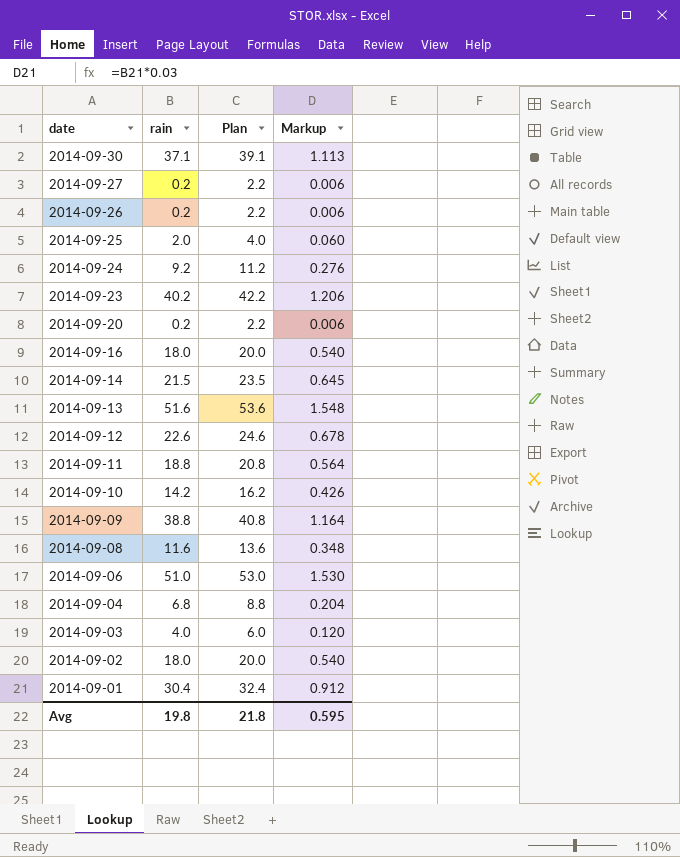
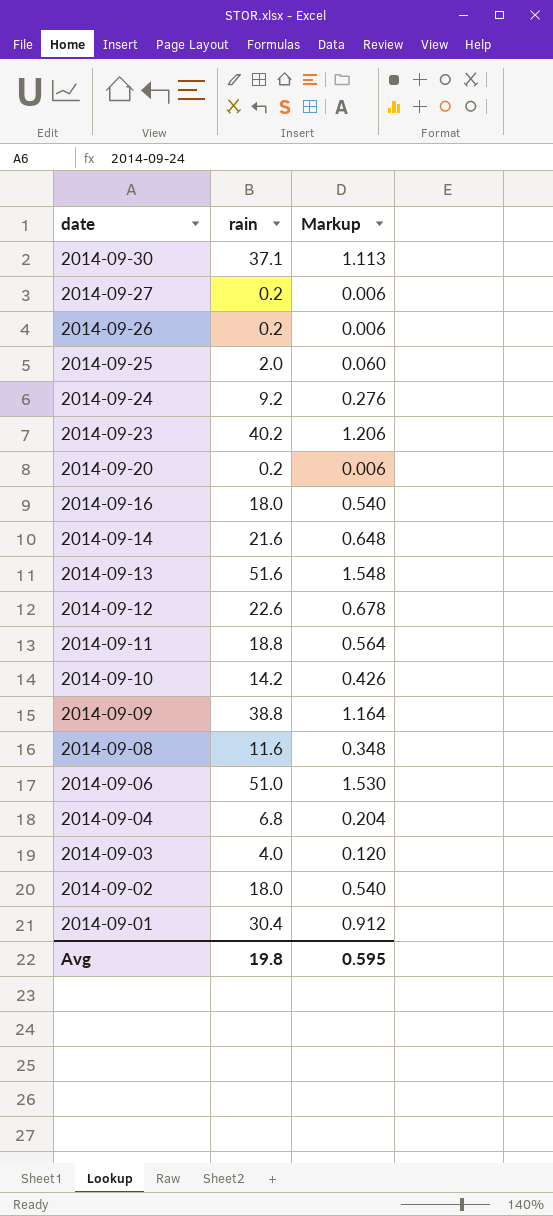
column Plan | formula: [rain] + 2 -> none
2014-09-14 | rain: 21.5 -> 21.6
2014-09-14 | Markup: 0.645 -> 0.648

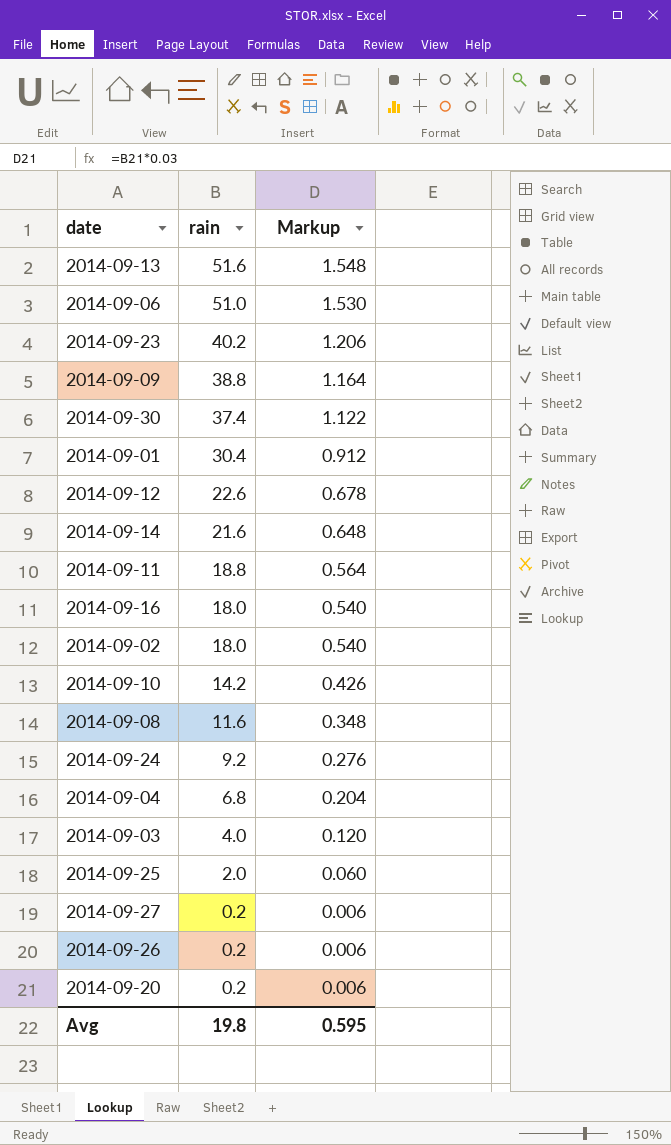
row order: date descending -> rain descending
2014-09-30 | rain: 37.1 -> 37.4
2014-09-30 | Markup: 1.113 -> 1.122

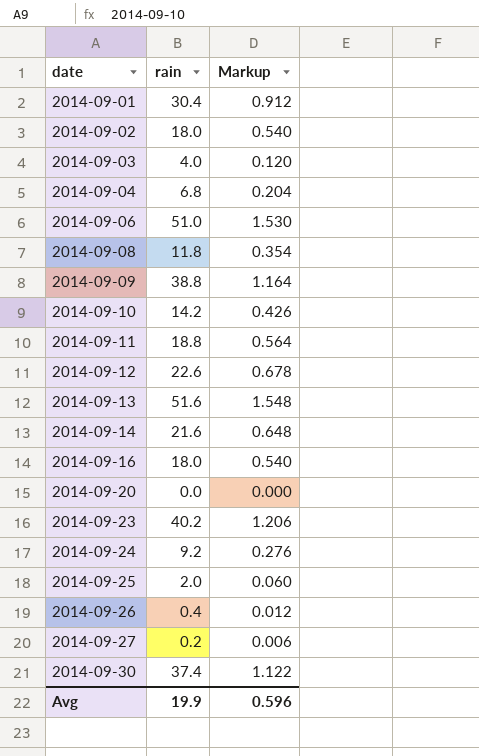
row order: rain descending -> date ascending
2014-09-08 | rain: 11.6 -> 11.8
2014-09-08 | Markup: 0.348 -> 0.354
2014-09-20 | rain: 0.2 -> 0.0
2014-09-20 | Markup: 0.006 -> 0.000
2014-09-26 | rain: 0.2 -> 0.4
2014-09-26 | Markup: 0.006 -> 0.012
Avg | rain: 19.8 -> 19.9
Avg | Markup: 0.595 -> 0.596

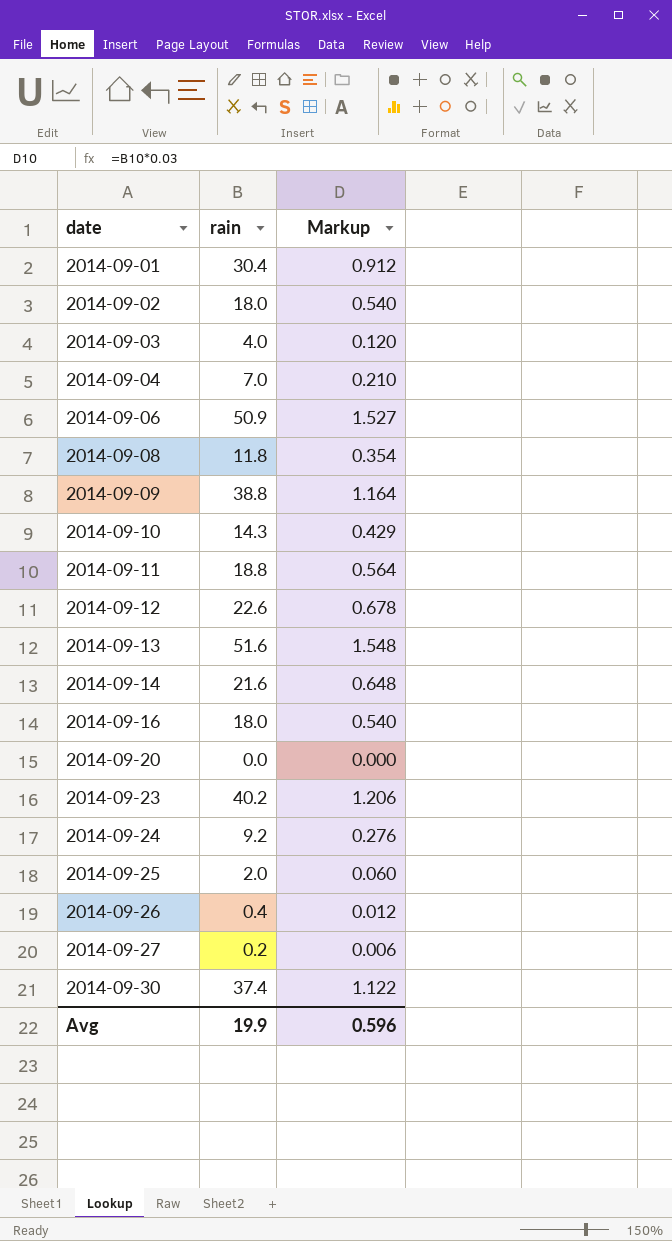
2014-09-04 | rain: 6.8 -> 7.0
2014-09-04 | Markup: 0.204 -> 0.210
2014-09-06 | rain: 51.0 -> 50.9
2014-09-06 | Markup: 1.530 -> 1.527
2014-09-10 | rain: 14.2 -> 14.3
2014-09-10 | Markup: 0.426 -> 0.429

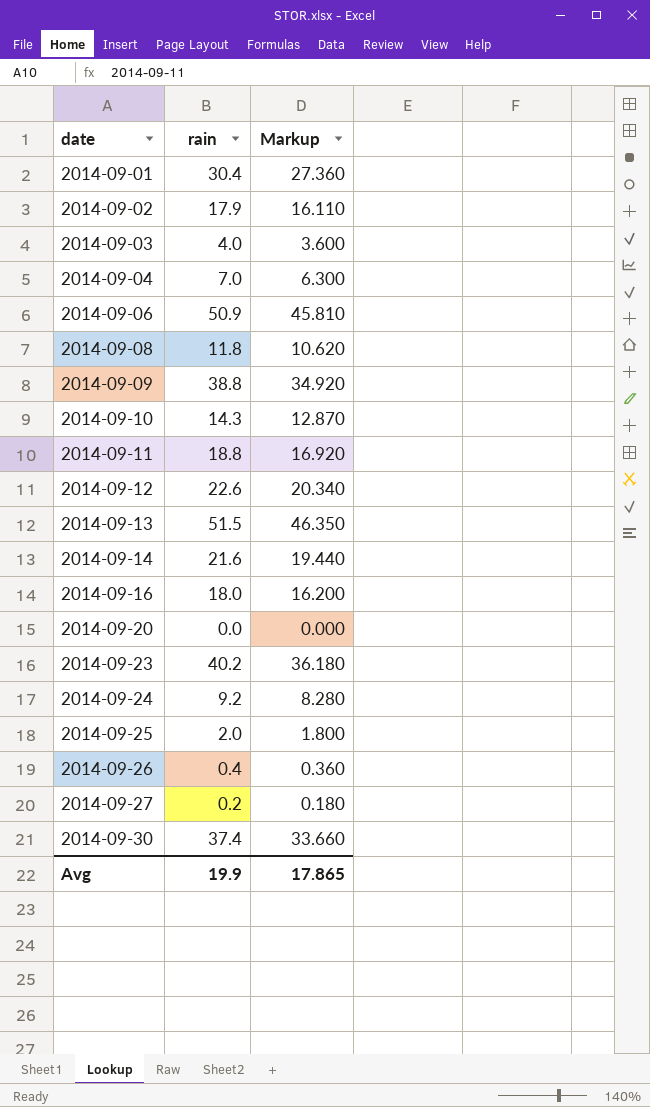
column Markup | formula: [rain] * 0.03 -> [rain] * 0.9
2014-09-02 | rain: 18.0 -> 17.9
2014-09-13 | rain: 51.6 -> 51.5
Avg | Markup: 0.596 -> 17.865

